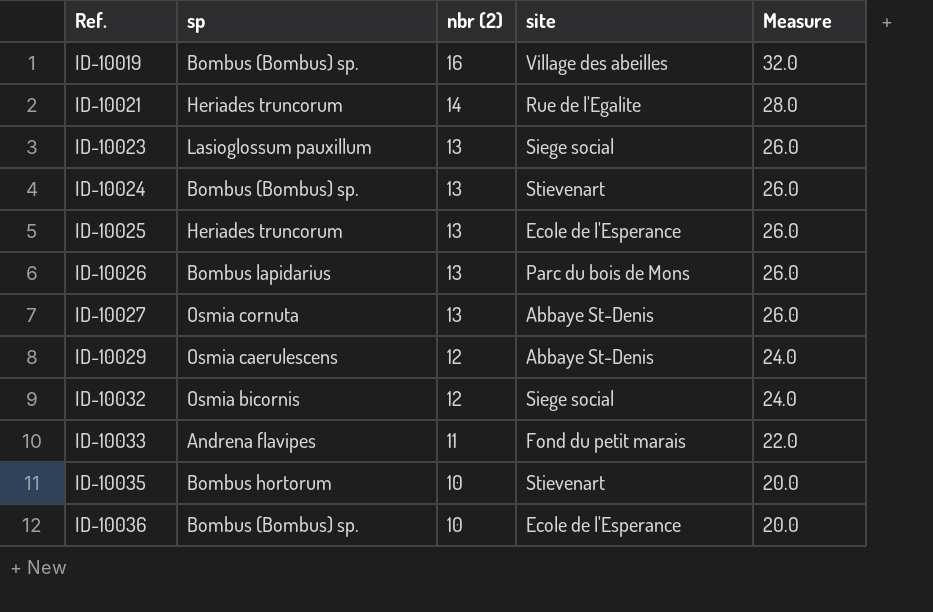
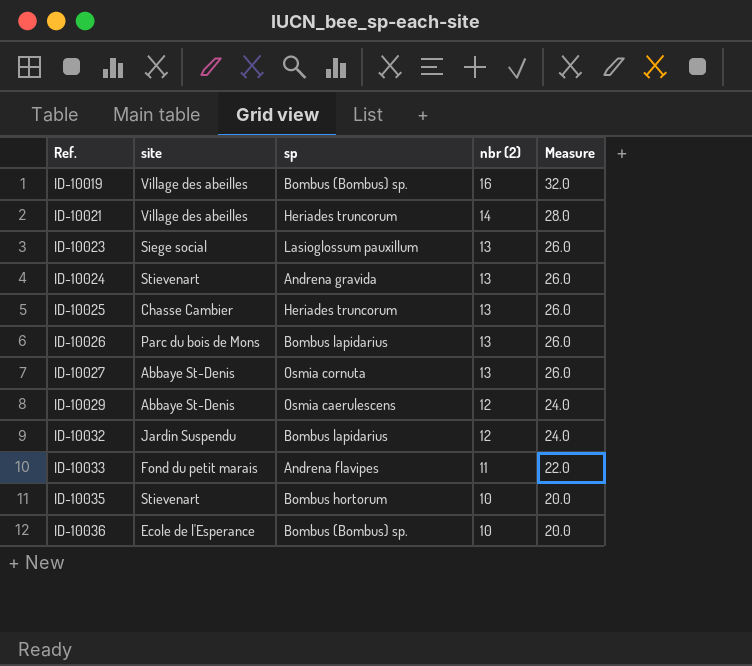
column site | position: 4 -> 2
ID-10021 | site: Rue de l'Egalite -> Village des abeilles
ID-10024 | sp: Bombus (Bombus) sp. -> Andrena gravida
ID-10025 | site: Ecole de l'Esperance -> Chasse Cambier
ID-10032 | site: Siege social -> Jardin Suspendu
ID-10032 | sp: Osmia bicornis -> Bombus lapidarius

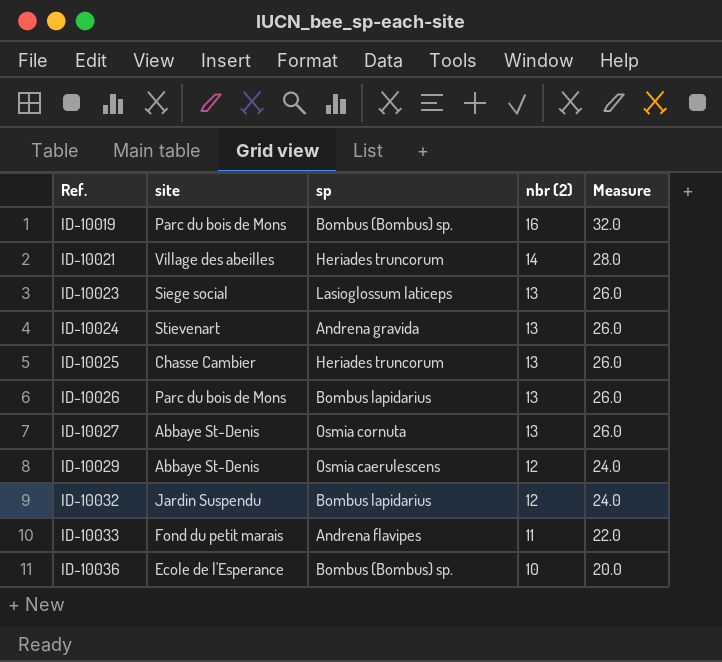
row ID-10035: Stievenart | Bombus hortorum | 10 | 20.0 -> none
ID-10019 | site: Village des abeilles -> Parc du bois de Mons
ID-10023 | sp: Lasioglossum pauxillum -> Lasioglossum laticeps

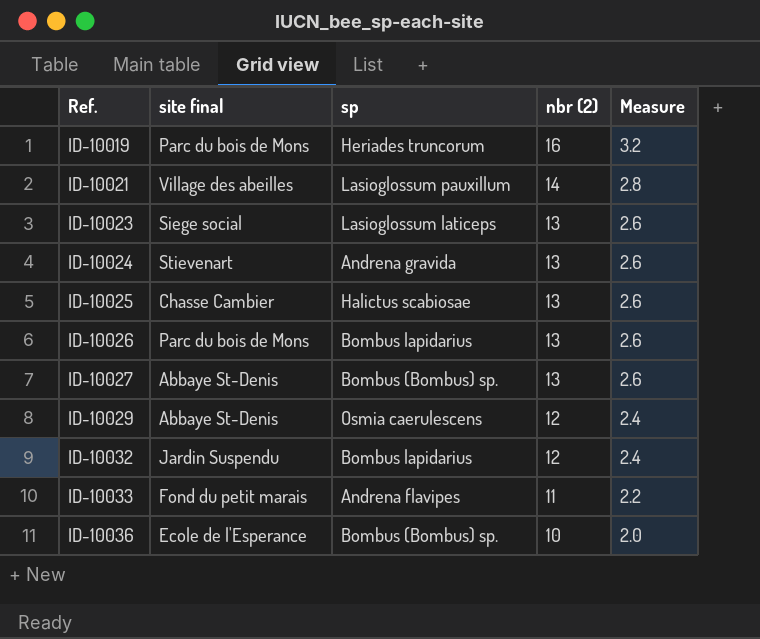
column name: site -> site final
column Measure | formula: [nbr (2)] * 2 -> [nbr (2)] * 0.2
ID-10019 | sp: Bombus (Bombus) sp. -> Heriades truncorum
ID-10021 | sp: Heriades truncorum -> Lasioglossum pauxillum
ID-10025 | sp: Heriades truncorum -> Halictus scabiosae
ID-10027 | sp: Osmia cornuta -> Bombus (Bombus) sp.

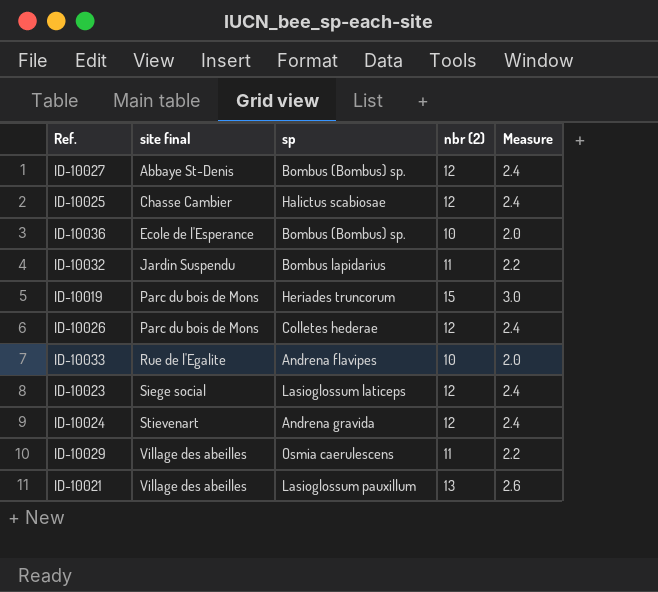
row order: Ref. ascending -> site final ascending
ID-10027 | nbr (2): 13 -> 12
ID-10027 | Measure: 2.6 -> 2.4
ID-10025 | nbr (2): 13 -> 12
ID-10025 | Measure: 2.6 -> 2.4
ID-10032 | nbr (2): 12 -> 11
ID-10032 | Measure: 2.4 -> 2.2
ID-10019 | nbr (2): 16 -> 15
ID-10019 | Measure: 3.2 -> 3.0
ID-10026 | sp: Bombus lapidarius -> Colletes hederae
ID-10026 | nbr (2): 13 -> 12
ID-10026 | Measure: 2.6 -> 2.4
ID-10033 | site final: Fond du petit marais -> Rue de l'Egalite
ID-10033 | nbr (2): 11 -> 10
ID-10033 | Measure: 2.2 -> 2.0
ID-10023 | nbr (2): 13 -> 12
ID-10023 | Measure: 2.6 -> 2.4
ID-10024 | nbr (2): 13 -> 12
ID-10024 | Measure: 2.6 -> 2.4
ID-10029 | site final: Abbaye St-Denis -> Village des abeilles
ID-10029 | nbr (2): 12 -> 11
ID-10029 | Measure: 2.4 -> 2.2
ID-10021 | nbr (2): 14 -> 13
ID-10021 | Measure: 2.8 -> 2.6

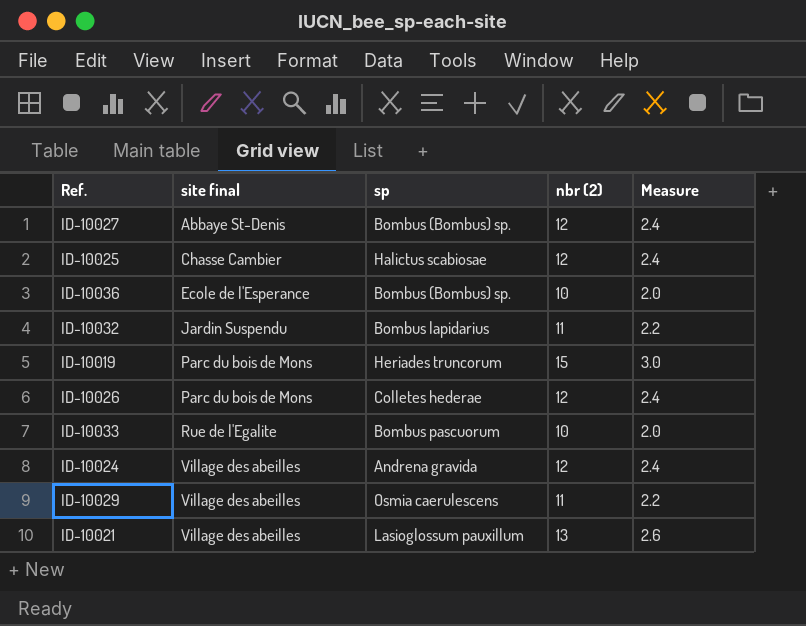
row ID-10023: Siege social | Lasioglossum laticeps | 12 | 2.4 -> none
ID-10033 | sp: Andrena flavipes -> Bombus pascuorum
ID-10024 | site final: Stievenart -> Village des abeilles

